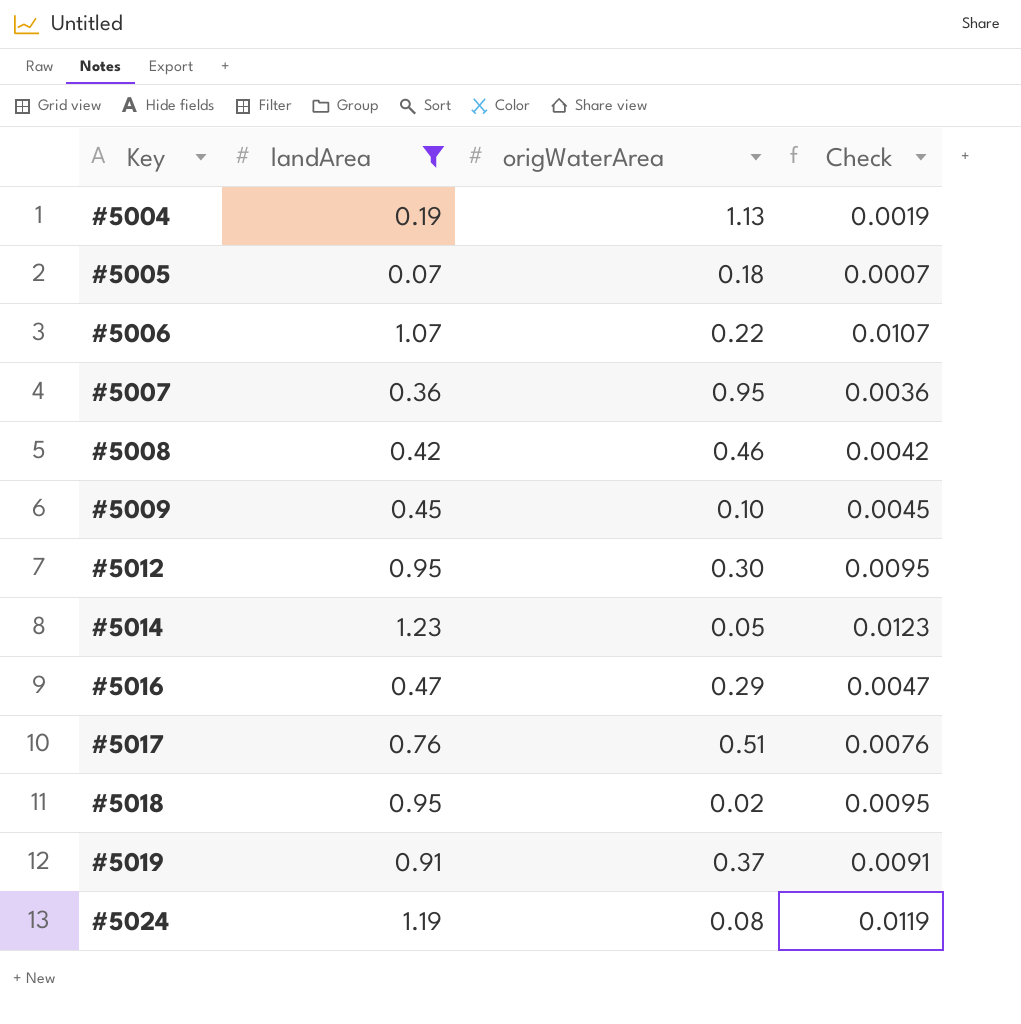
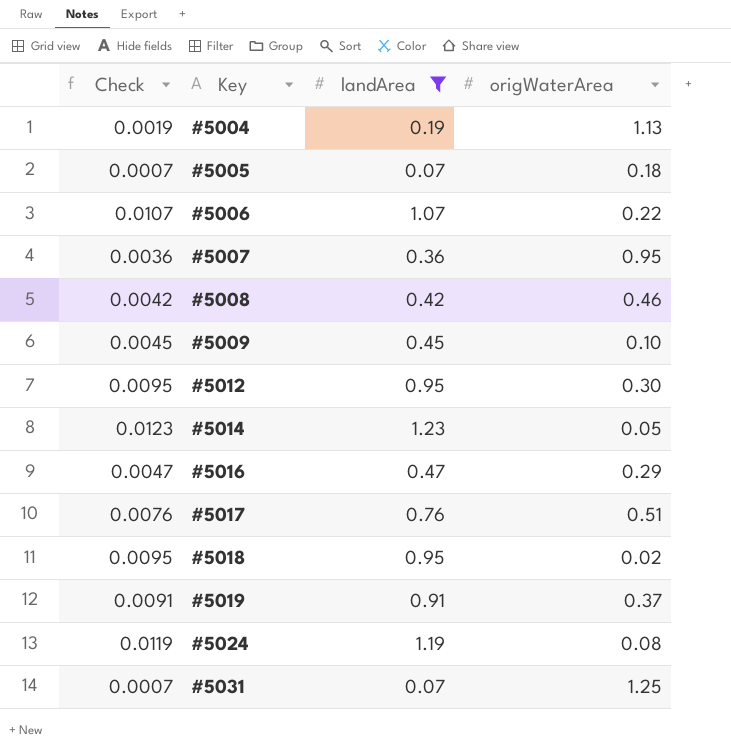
column Check | position: 4 -> 1
row #5031: none -> 0.0007 | 0.07 | 1.25

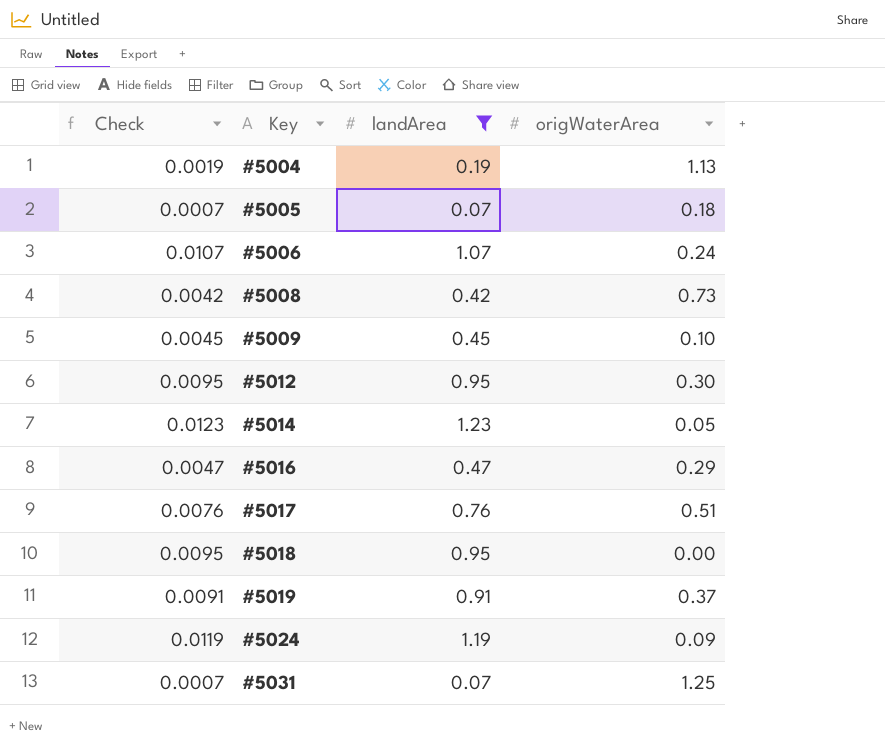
row #5007: 0.0036 | 0.36 | 0.95 -> none
#5006 | origWaterArea: 0.22 -> 0.24
#5008 | origWaterArea: 0.46 -> 0.73
#5018 | origWaterArea: 0.02 -> 0.00
#5024 | origWaterArea: 0.08 -> 0.09

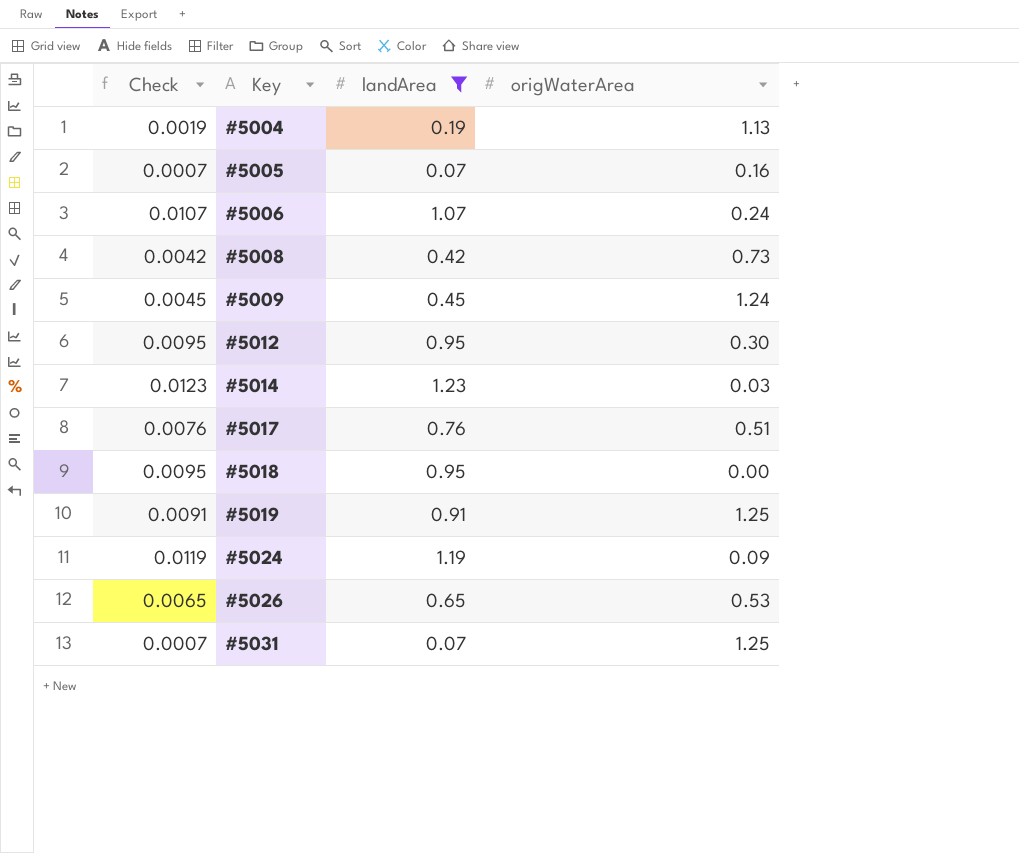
row #5016: 0.0047 | 0.47 | 0.29 -> none
#5005 | origWaterArea: 0.18 -> 0.16
#5009 | origWaterArea: 0.10 -> 1.24
#5014 | origWaterArea: 0.05 -> 0.03
#5019 | origWaterArea: 0.37 -> 1.25
row #5026: none -> 0.0065 | 0.65 | 0.53

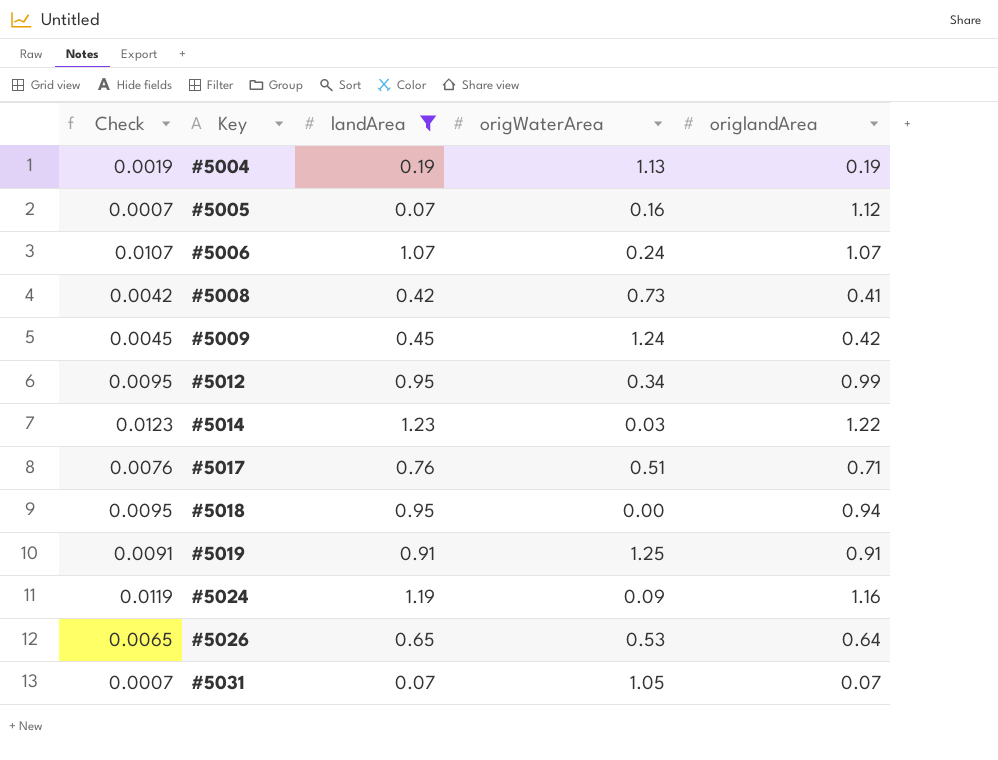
column origlandArea | position: none -> 5
#5012 | origWaterArea: 0.30 -> 0.34
#5031 | origWaterArea: 1.25 -> 1.05

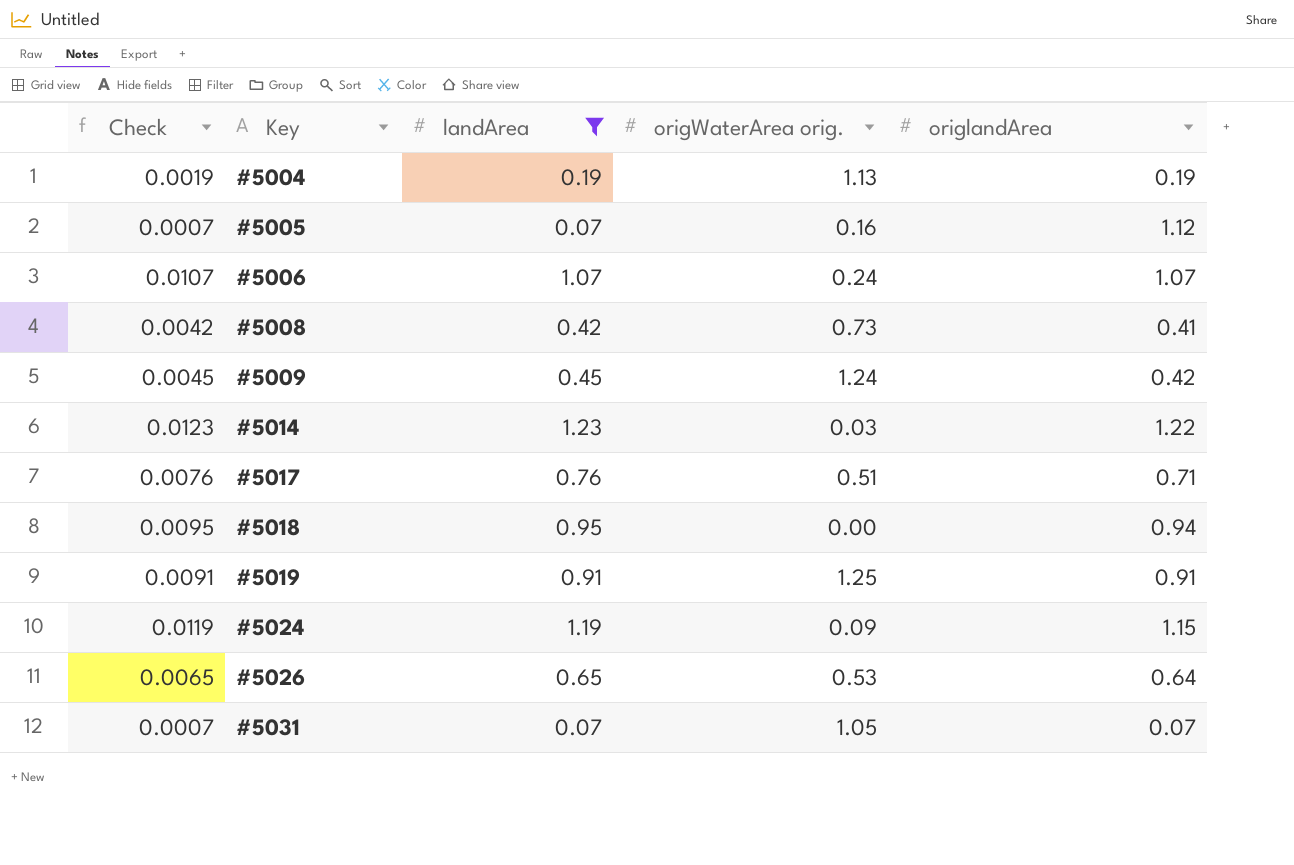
column name: origWaterArea -> origWaterArea orig.
row #5012: 0.0095 | 0.95 | 0.34 | 0.99 -> none
#5024 | origlandArea: 1.16 -> 1.15

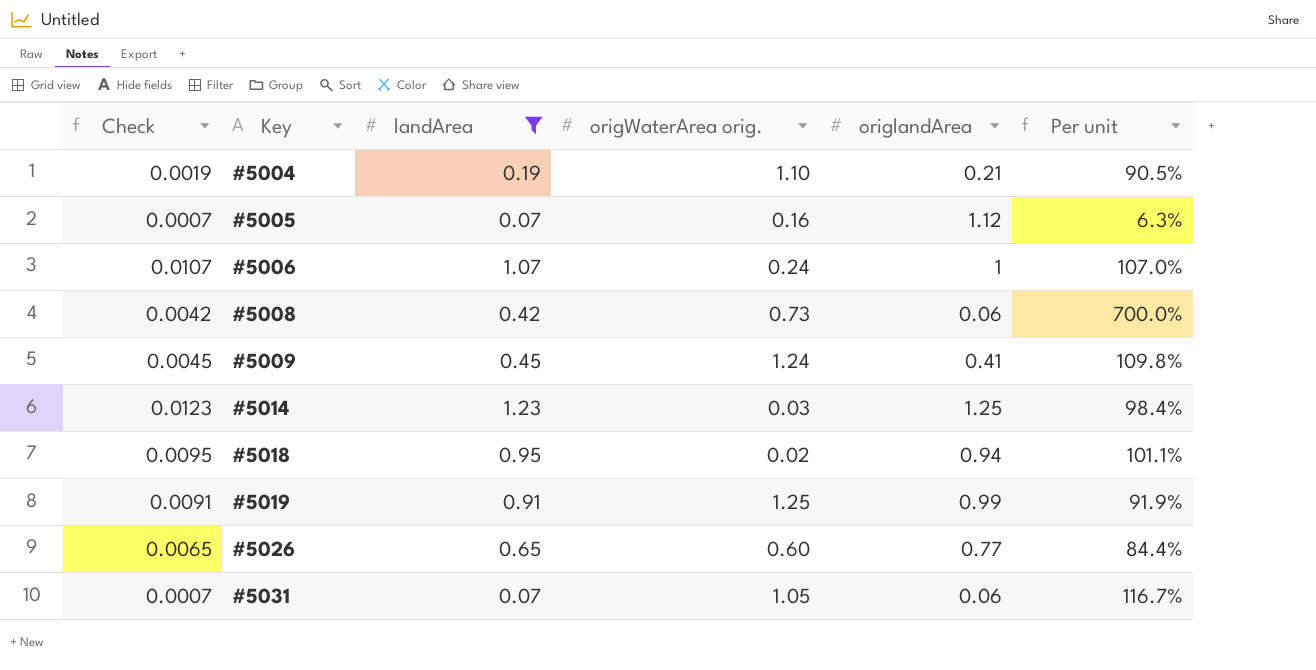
column Per unit | formula: none -> [landArea] / [origlandArea]
row #5017: 0.0076 | 0.76 | 0.51 | 0.71 -> none
row #5024: 0.0119 | 1.19 | 0.09 | 1.15 -> none
#5004 | origWaterArea orig.: 1.13 -> 1.10
#5004 | origlandArea: 0.19 -> 0.21
#5006 | origlandArea: 1.07 -> 1
#5008 | origlandArea: 0.41 -> 0.06
#5009 | origlandArea: 0.42 -> 0.41
#5014 | origlandArea: 1.22 -> 1.25
#5018 | origWaterArea orig.: 0.00 -> 0.02
#5019 | origlandArea: 0.91 -> 0.99
#5026 | origWaterArea orig.: 0.53 -> 0.60
#5026 | origlandArea: 0.64 -> 0.77
#5031 | origlandArea: 0.07 -> 0.06

